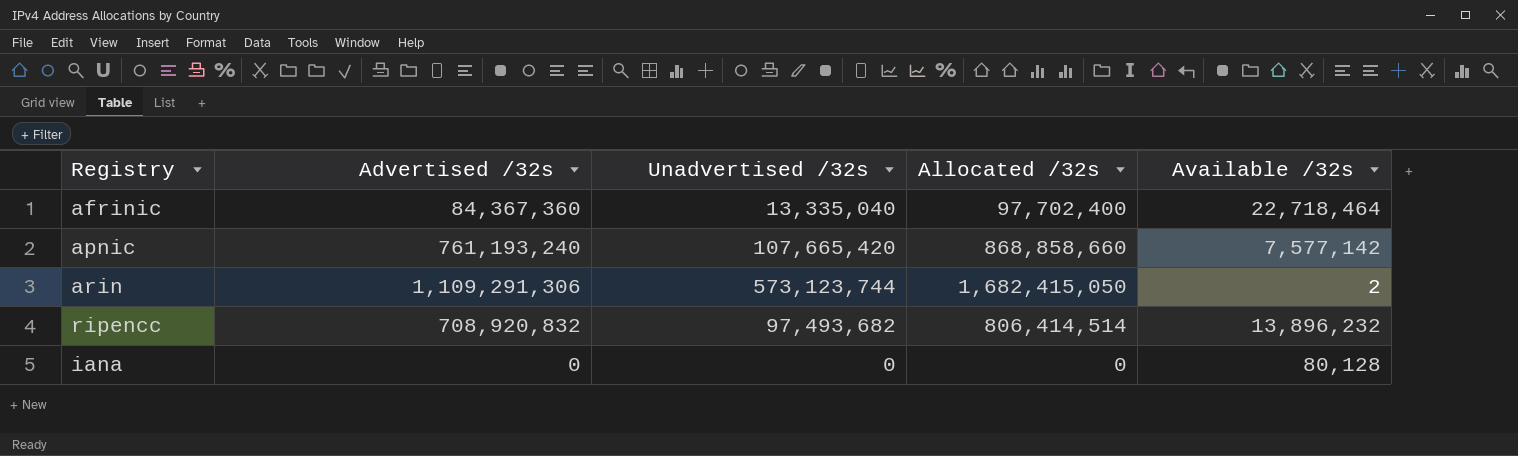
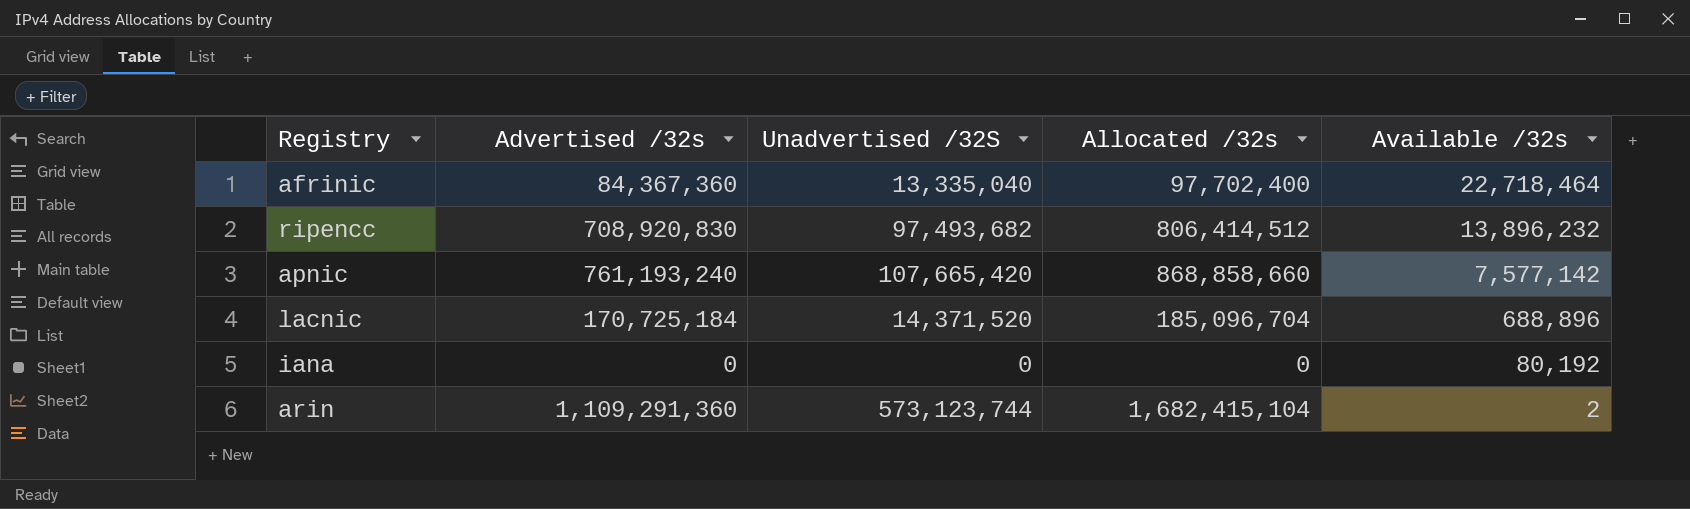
row order: none -> Available /32s descending
column name: Unadvertised /32s -> Unadvertised /32S
ripencc | Advertised /32s: 708,920,832 -> 708,920,830
ripencc | Allocated /32s: 806,414,514 -> 806,414,512
row lacnic: none -> 170,725,184 | 14,371,520 | 185,096,704 | 688,896
iana | Available /32s: 80,128 -> 80,192
arin | Advertised /32s: 1,109,291,306 -> 1,109,291,360
arin | Allocated /32s: 1,682,415,050 -> 1,682,415,104

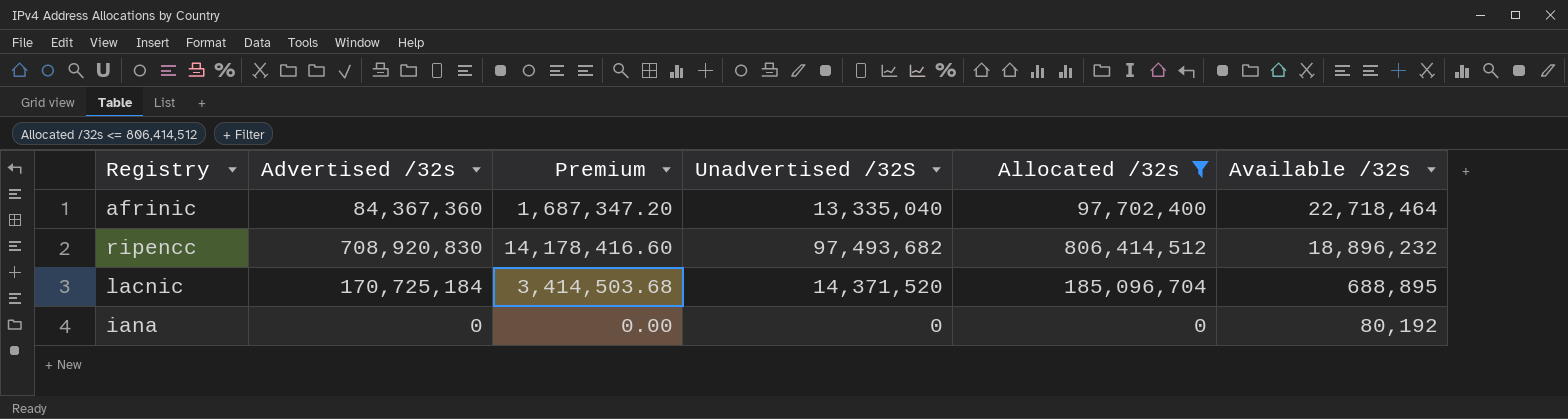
filter: none -> Allocated /32s <= 806,414,512
column Premium | formula: none -> [Advertised /32s] * 0.02
ripencc | Available /32s: 13,896,232 -> 18,896,232
lacnic | Available /32s: 688,896 -> 688,895

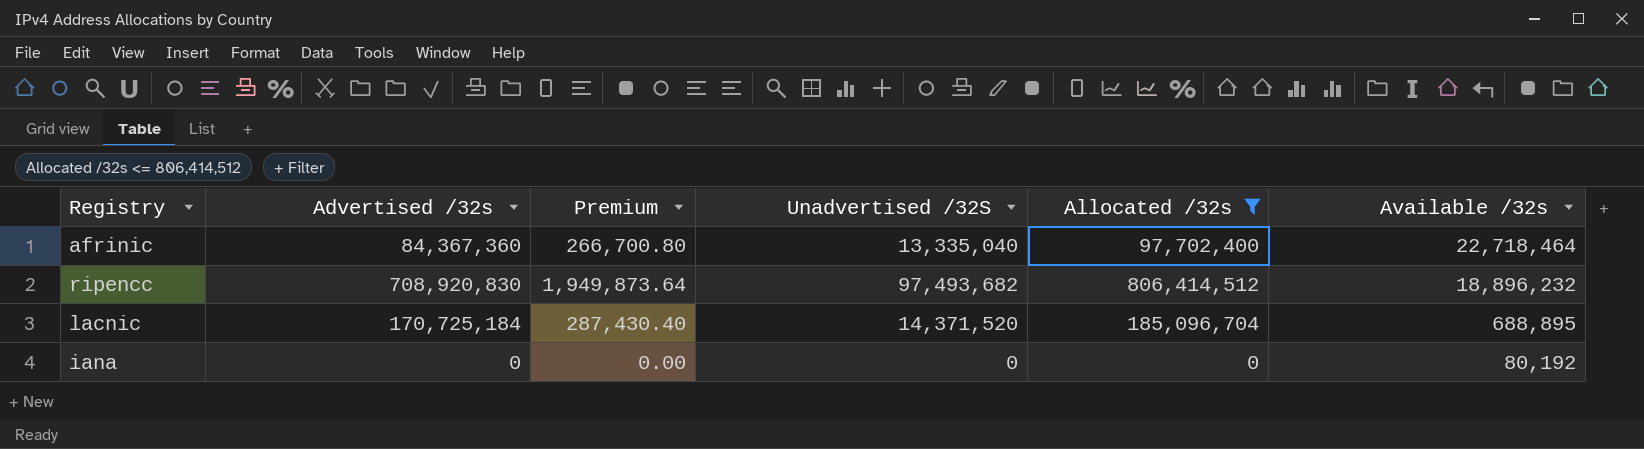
column Premium | formula: [Advertised /32s] * 0.02 -> [Unadvertised /32S] * 0.02

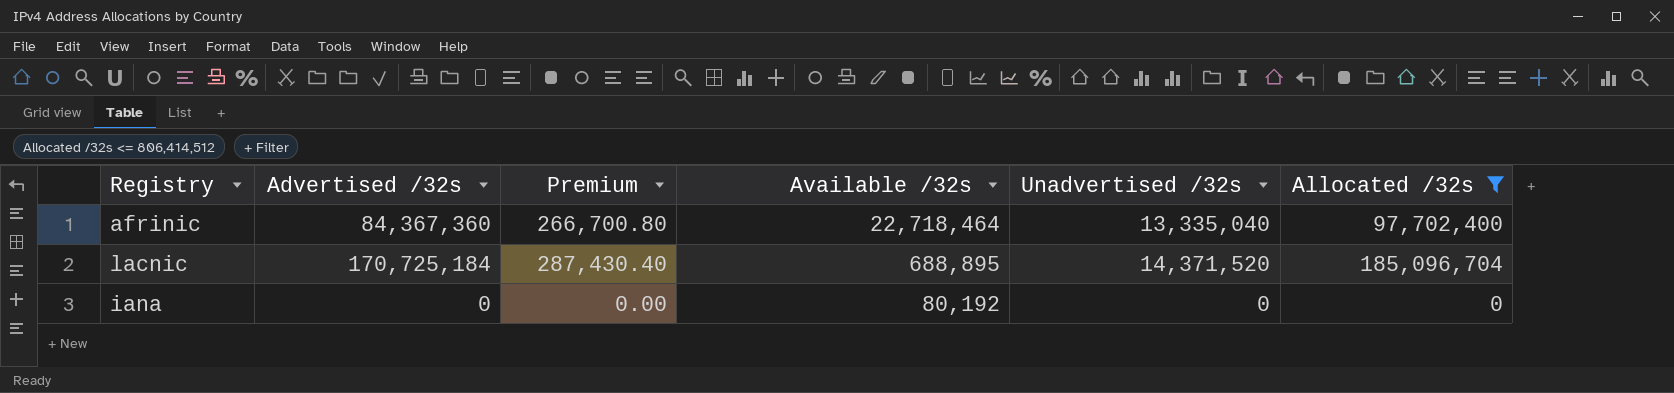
column Available /32s | position: 6 -> 4
column name: Unadvertised /32S -> Unadvertised /32s
row ripencc: 708,920,830 | 1,949,873.64 | 97,493,682 | 806,414,512 | 18,896,232 -> none

